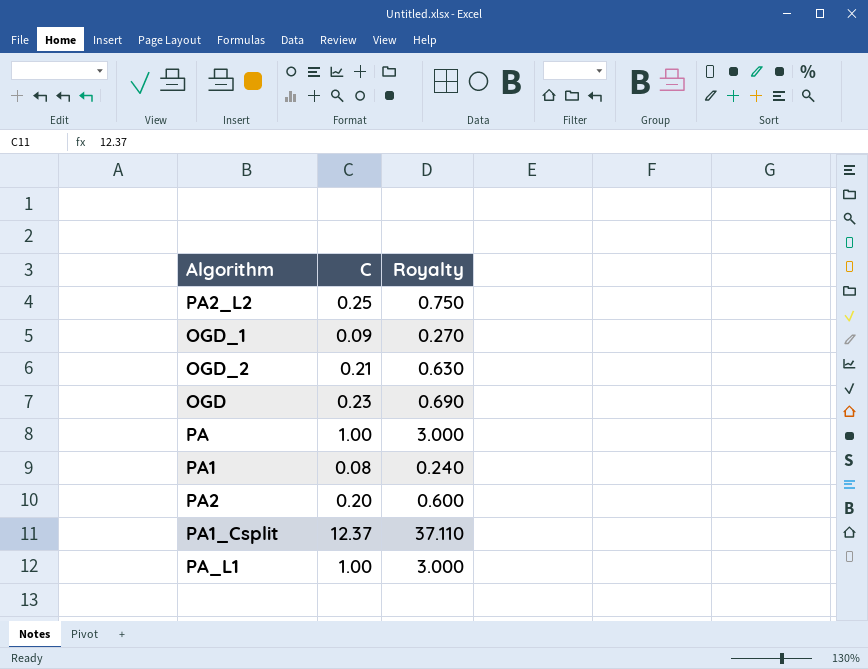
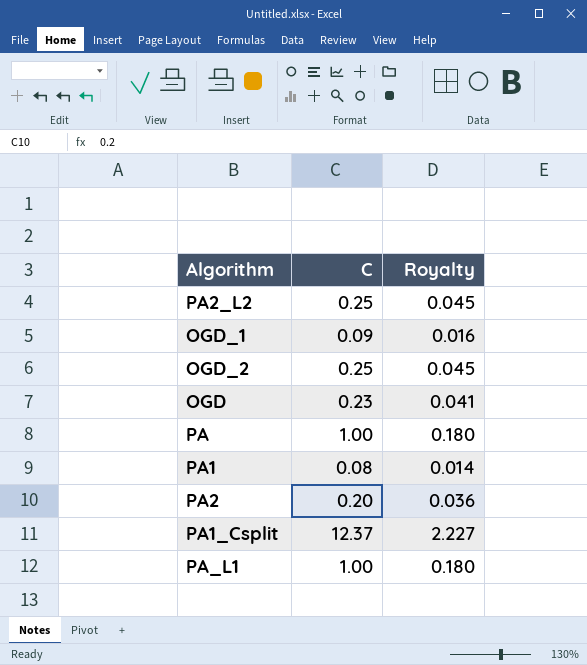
column Royalty | formula: [C] * 3 -> [C] * 0.18
OGD_2 | C: 0.21 -> 0.25

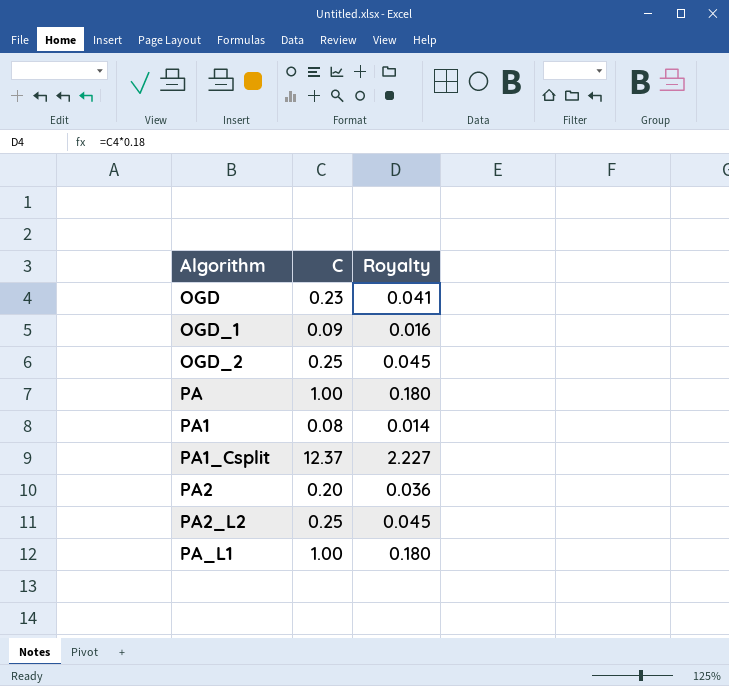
row order: none -> Algorithm ascending

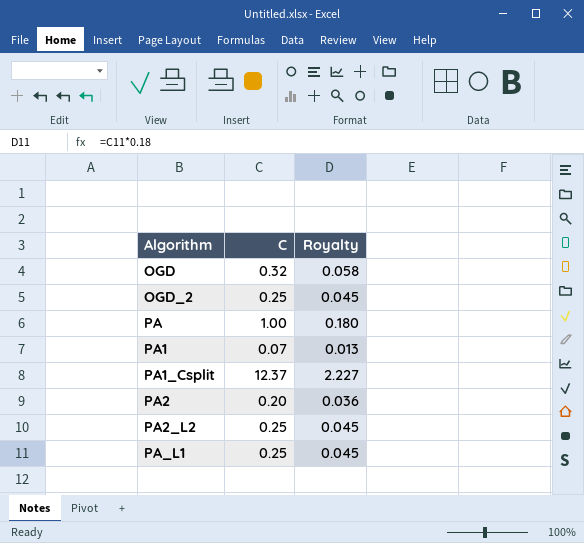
row OGD_1: 0.09 | 0.016 -> none
OGD | C: 0.23 -> 0.32
OGD | Royalty: 0.041 -> 0.058
PA1 | C: 0.08 -> 0.07
PA1 | Royalty: 0.014 -> 0.013
PA_L1 | C: 1.00 -> 0.25
PA_L1 | Royalty: 0.180 -> 0.045

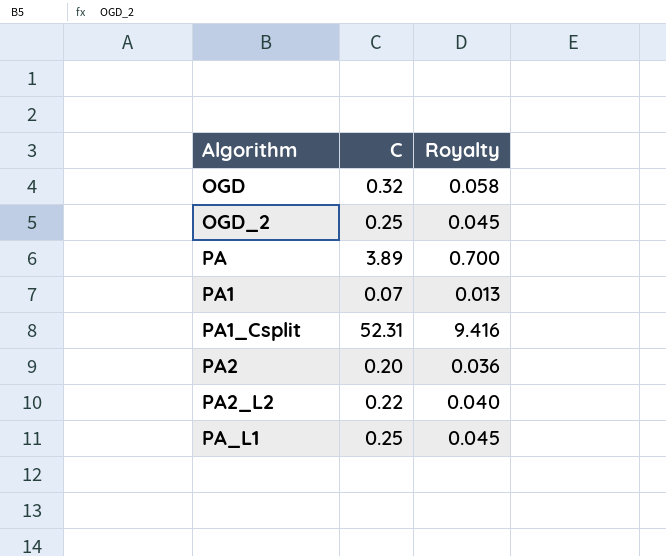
PA | C: 1.00 -> 3.89
PA | Royalty: 0.180 -> 0.700
PA1_Csplit | C: 12.37 -> 52.31
PA1_Csplit | Royalty: 2.227 -> 9.416
PA2_L2 | C: 0.25 -> 0.22
PA2_L2 | Royalty: 0.045 -> 0.040

